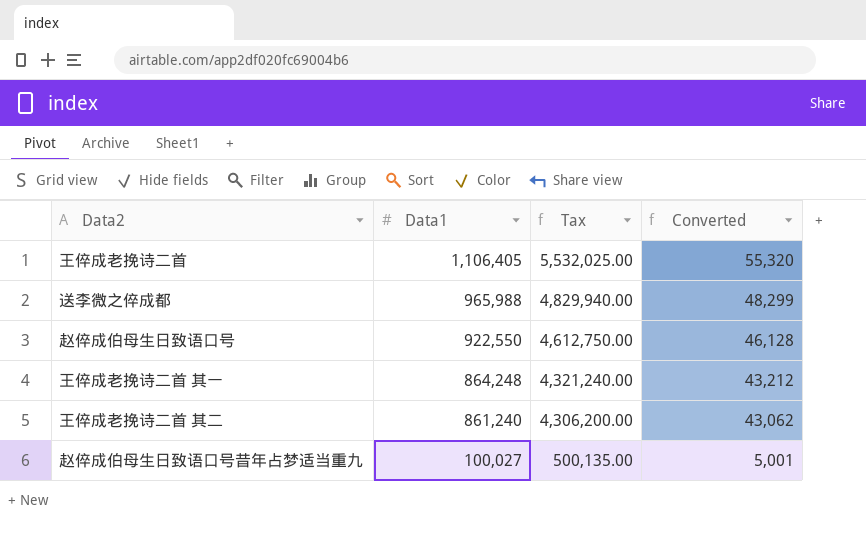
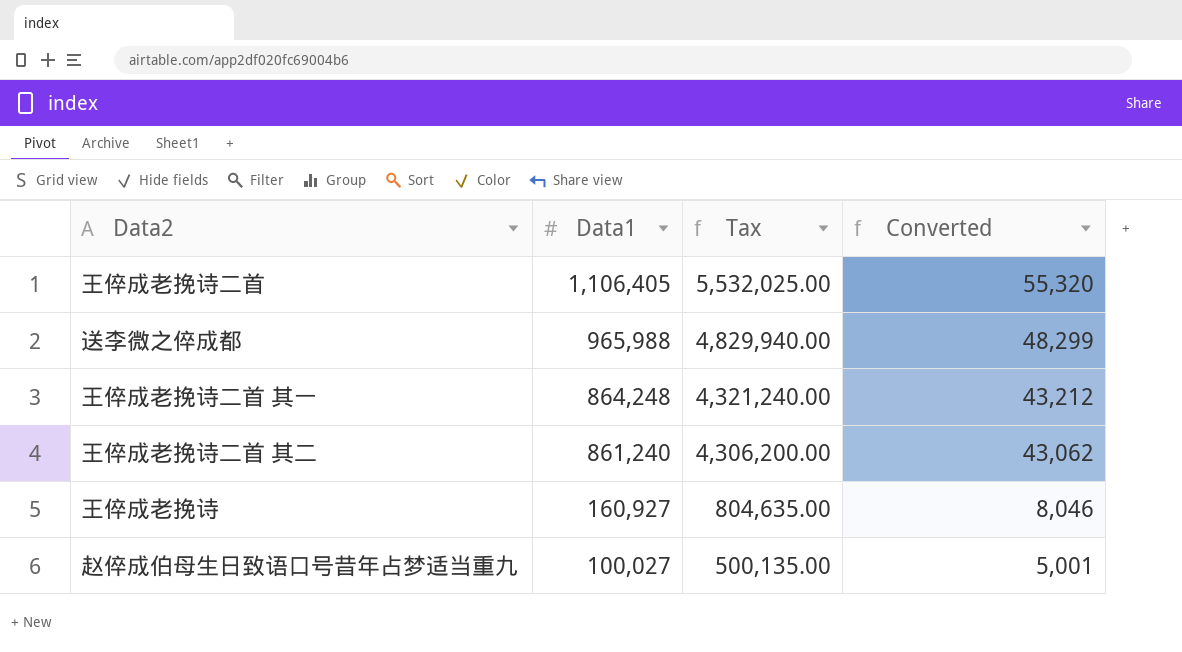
row 赵倅成伯母生日致语口号: 922,550 | 4,612,750.00 | 46,128 -> none
row 王倅成老挽诗: none -> 160,927 | 804,635.00 | 8,046

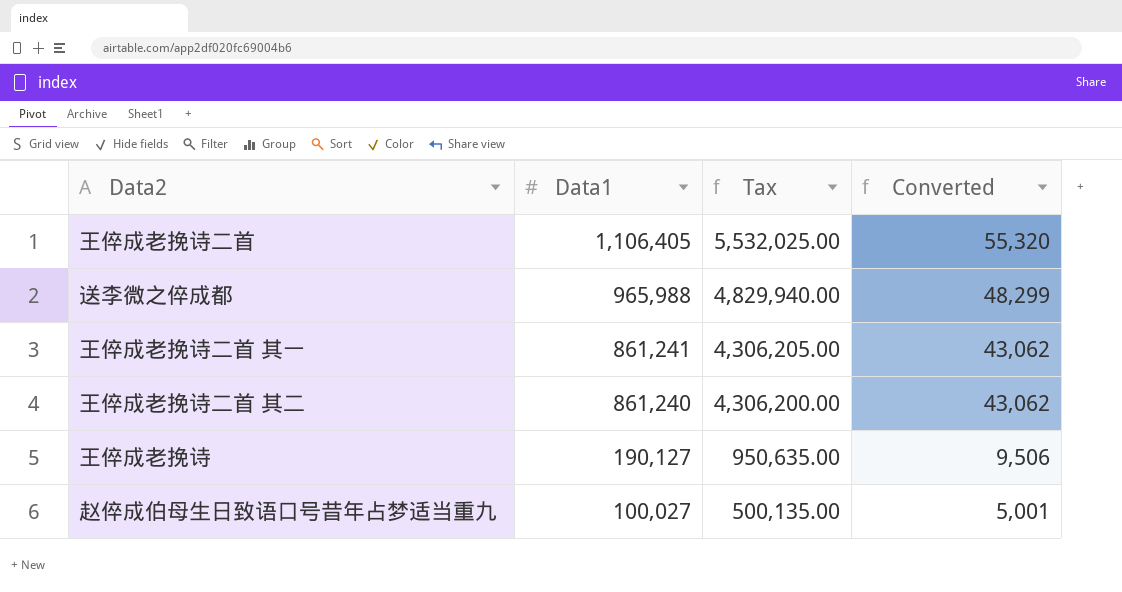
王倅成老挽诗二首 其一 | Data1: 864,248 -> 861,241
王倅成老挽诗二首 其一 | Tax: 4,321,240.00 -> 4,306,205.00
王倅成老挽诗二首 其一 | Converted: 43,212 -> 43,062
王倅成老挽诗 | Data1: 160,927 -> 190,127
王倅成老挽诗 | Tax: 804,635.00 -> 950,635.00
王倅成老挽诗 | Converted: 8,046 -> 9,506

